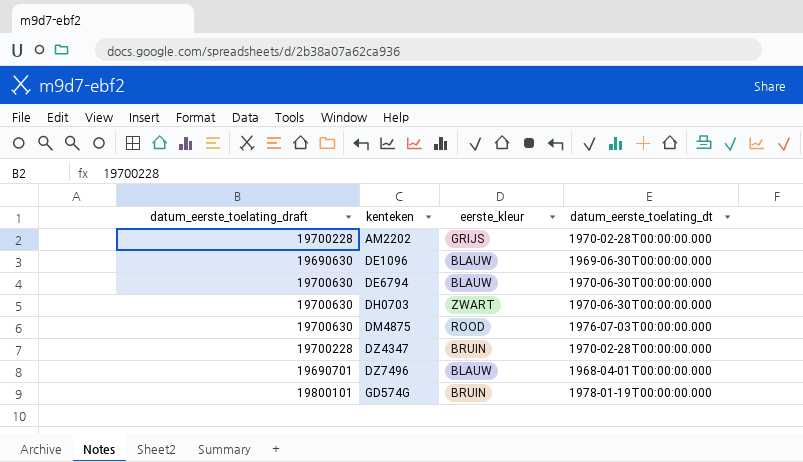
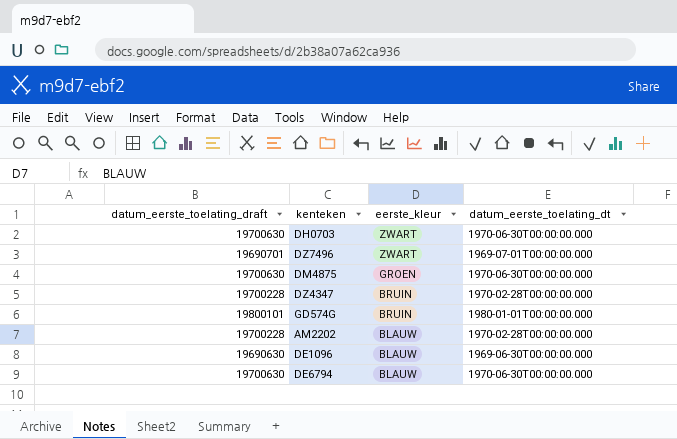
row order: kenteken ascending -> eerste_kleur descending
DZ7496 | eerste_kleur: BLAUW -> ZWART
DZ7496 | datum_eerste_toelating_dt: 1968-04-01T00:00:00.000 -> 1969-07-01T00:00:00.000
DM4875 | eerste_kleur: ROOD -> GROEN
DM4875 | datum_eerste_toelating_dt: 1976-07-03T00:00:00.000 -> 1970-06-30T00:00:00.000
GD574G | datum_eerste_toelating_dt: 1978-01-19T00:00:00.000 -> 1980-01-01T00:00:00.000
AM2202 | eerste_kleur: GRIJS -> BLAUW

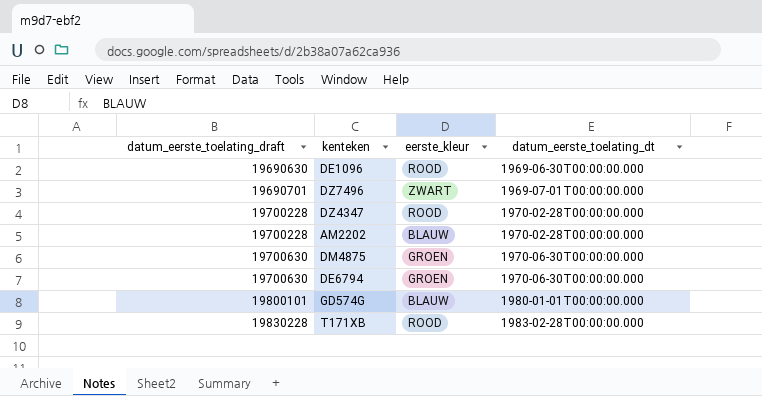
row order: eerste_kleur descending -> datum_eerste_toelating_draft ascending
row DH0703: 19700630 | ZWART | 1970-06-30T00:00:00.000 -> none
DE1096 | eerste_kleur: BLAUW -> ROOD
DZ4347 | eerste_kleur: BRUIN -> ROOD
DE6794 | eerste_kleur: BLAUW -> GROEN
GD574G | eerste_kleur: BRUIN -> BLAUW
row T171XB: none -> 19830228 | ROOD | 1983-02-28T00:00:00.000

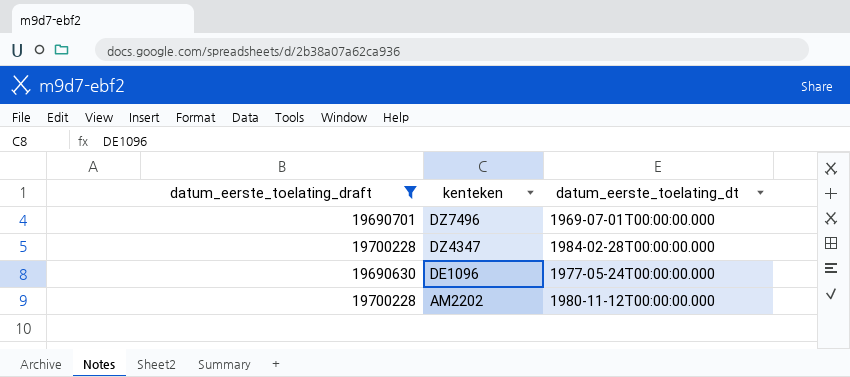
filter: none -> datum_eerste_toelating_draft <= 19700228
row order: datum_eerste_toelating_draft ascending -> kenteken descending
column eerste_kleur | position: 3 -> none
DZ4347 | datum_eerste_toelating_dt: 1970-02-28T00:00:00.000 -> 1984-02-28T00:00:00.000
DE1096 | datum_eerste_toelating_dt: 1969-06-30T00:00:00.000 -> 1977-05-24T00:00:00.000
AM2202 | datum_eerste_toelating_dt: 1970-02-28T00:00:00.000 -> 1980-11-12T00:00:00.000

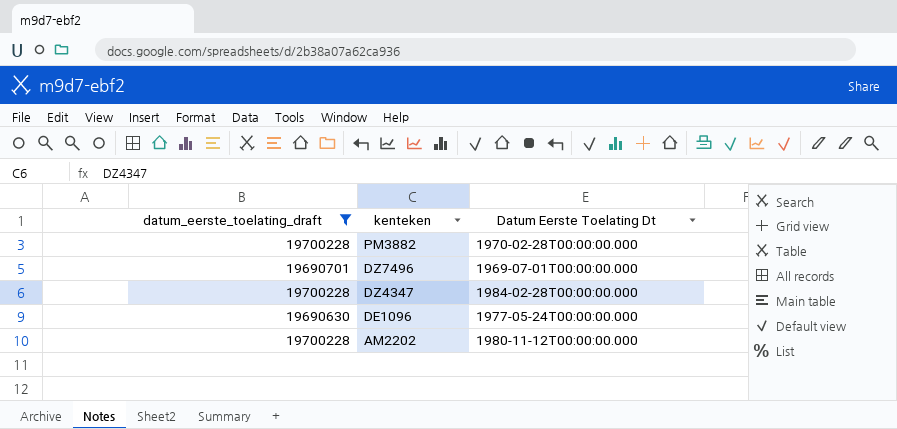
column name: datum_eerste_toelating_dt -> Datum Eerste Toelating Dt
row PM3882: none -> 19700228 | 1970-02-28T00:00:00.000

